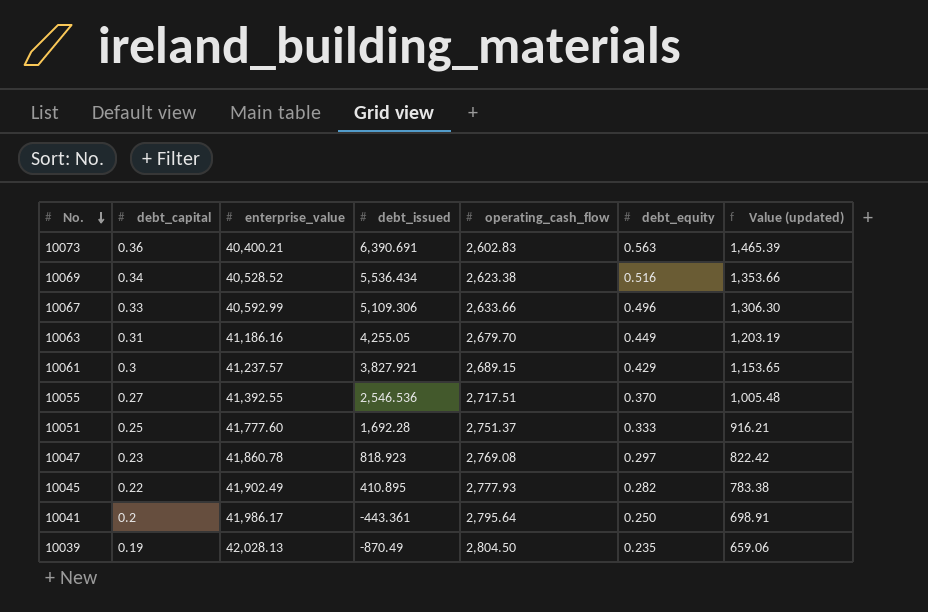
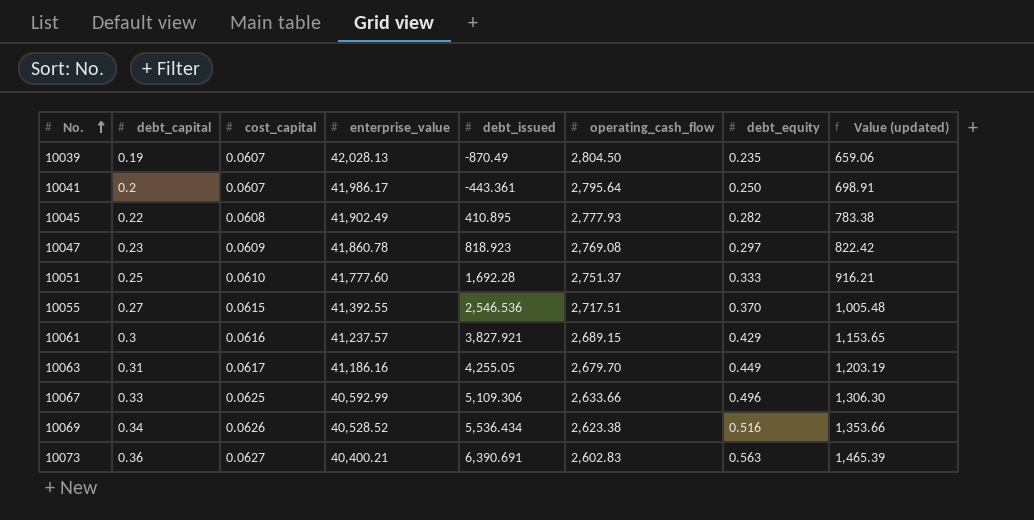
row order: No. descending -> No. ascending
column cost_capital | position: none -> 3

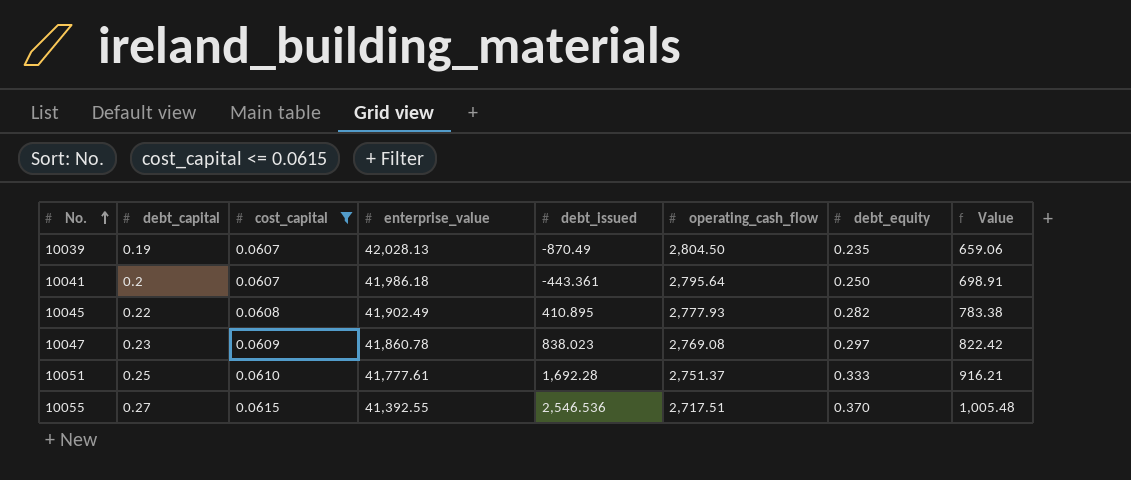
filter: none -> cost_capital <= 0.0615
column name: Value (updated) -> Value
10041 | enterprise_value: 41,986.17 -> 41,986.18
10047 | debt_issued: 818.923 -> 838.023
10051 | enterprise_value: 41,777.60 -> 41,777.61

